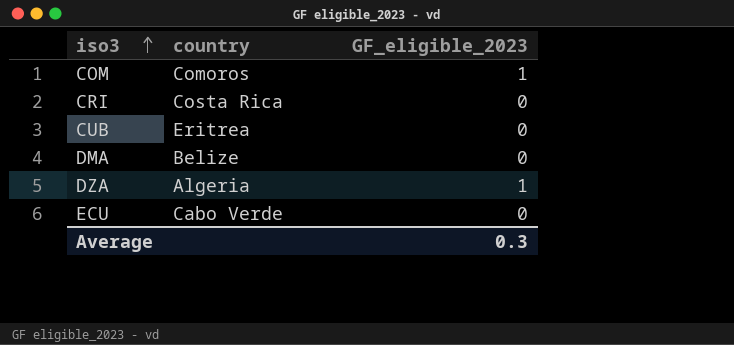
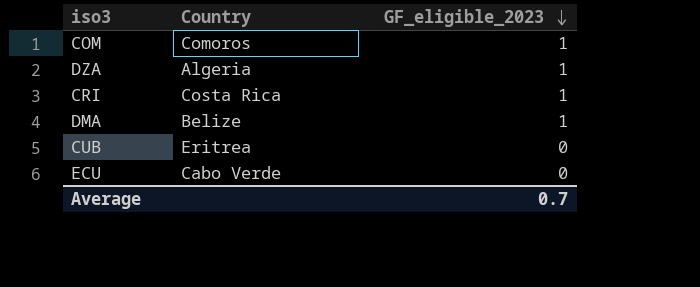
row order: iso3 ascending -> GF_eligible_2023 descending
column name: country -> Country
CRI | GF_eligible_2023: 0 -> 1
DMA | GF_eligible_2023: 0 -> 1
Average | GF_eligible_2023: 0.3 -> 0.7

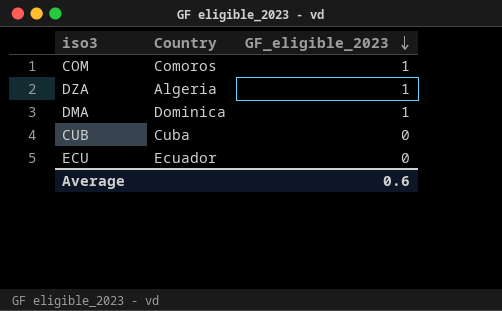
row CRI: Costa Rica | 1 -> none
DMA | Country: Belize -> Dominica
CUB | Country: Eritrea -> Cuba
ECU | Country: Cabo Verde -> Ecuador
Average | GF_eligible_2023: 0.7 -> 0.6

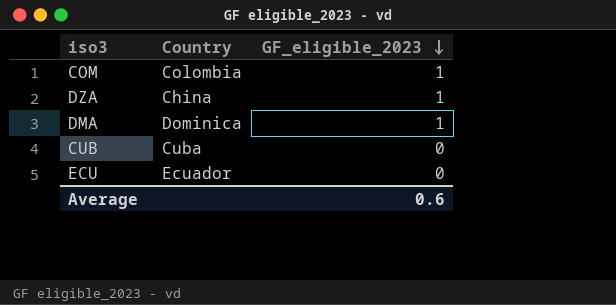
COM | Country: Comoros -> Colombia
DZA | Country: Algeria -> China

